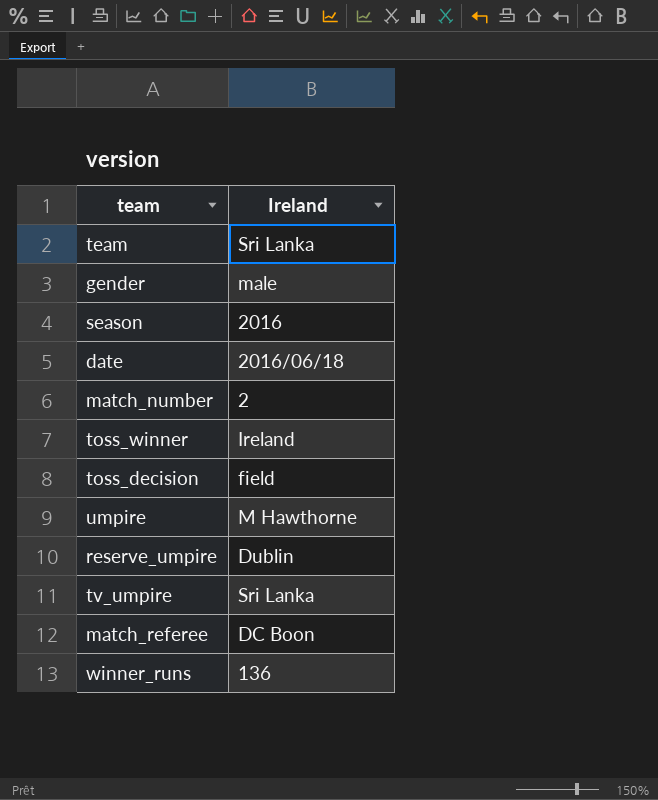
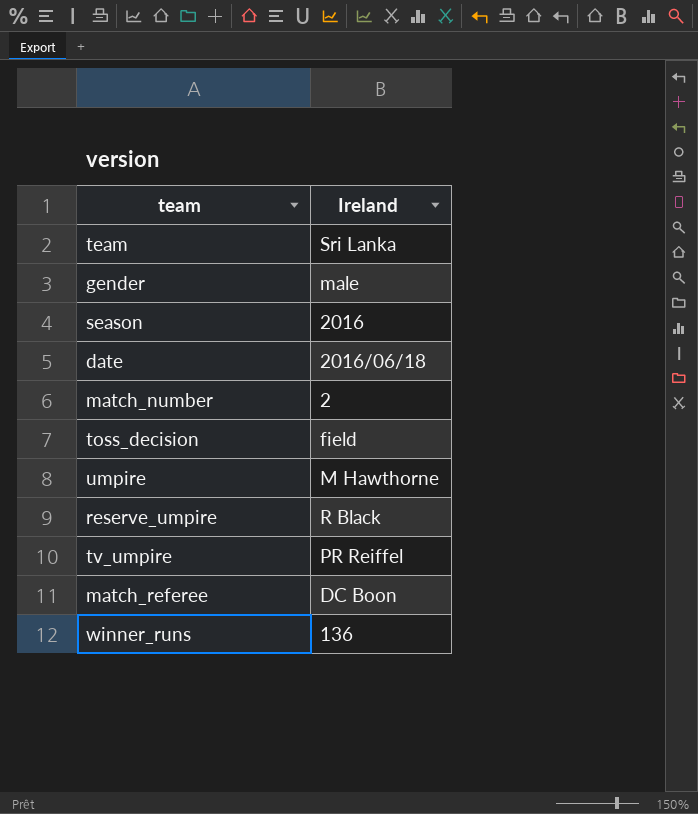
row toss_winner: Ireland -> none
reserve_umpire | Ireland: Dublin -> R Black
tv_umpire | Ireland: Sri Lanka -> PR Reiffel

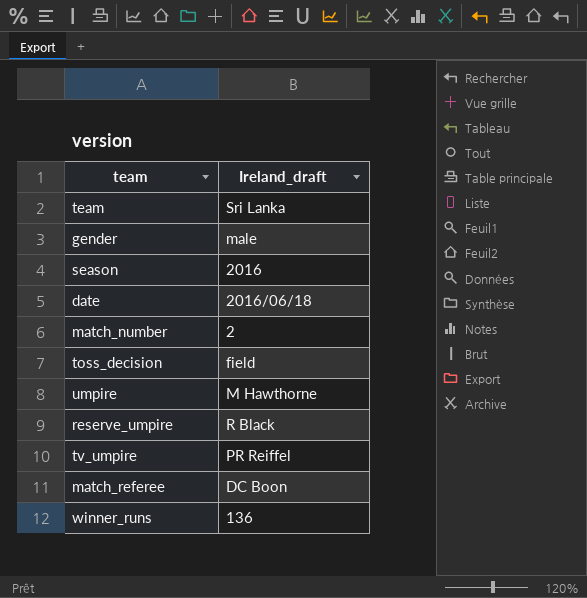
column name: Ireland -> Ireland_draft

